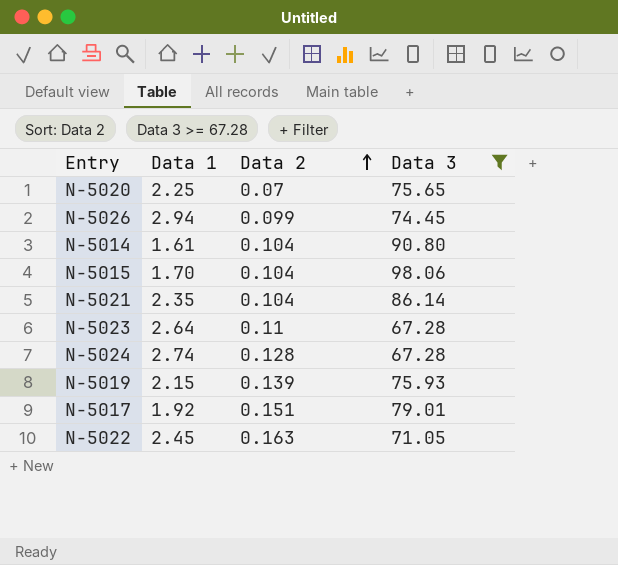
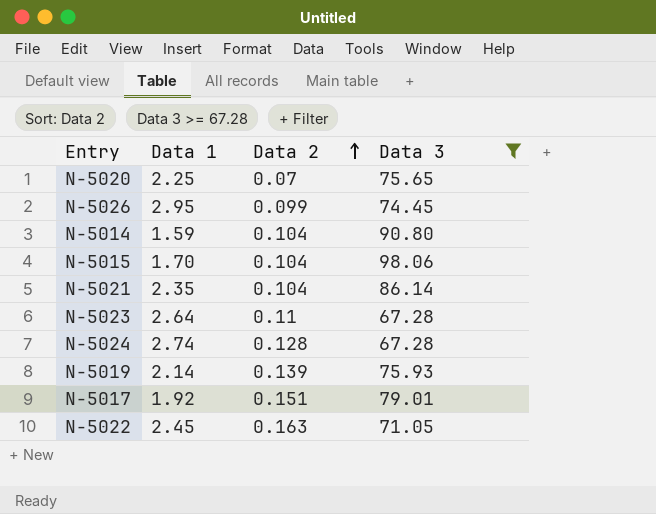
N-5026 | Data 1: 2.94 -> 2.95
N-5014 | Data 1: 1.61 -> 1.59
N-5019 | Data 1: 2.15 -> 2.14

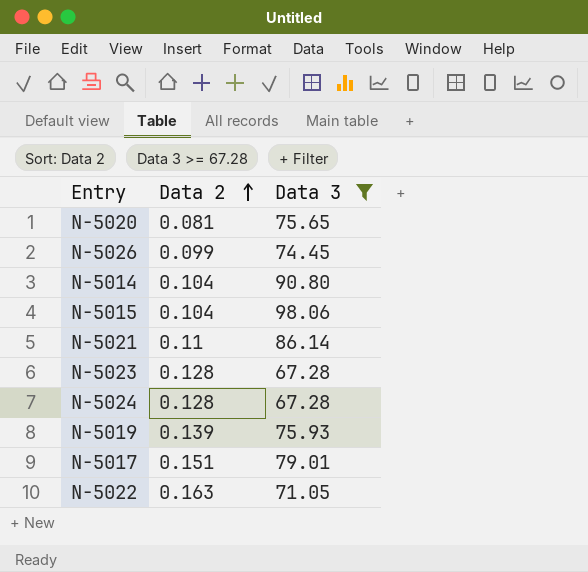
column Data 1 | position: 2 -> none
N-5020 | Data 2: 0.07 -> 0.081
N-5021 | Data 2: 0.104 -> 0.11
N-5023 | Data 2: 0.11 -> 0.128

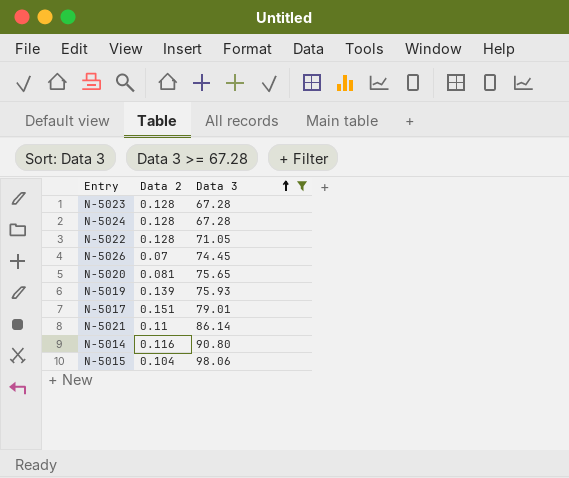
row order: Data 2 ascending -> Data 3 ascending
N-5022 | Data 2: 0.163 -> 0.128
N-5026 | Data 2: 0.099 -> 0.07
N-5014 | Data 2: 0.104 -> 0.116

